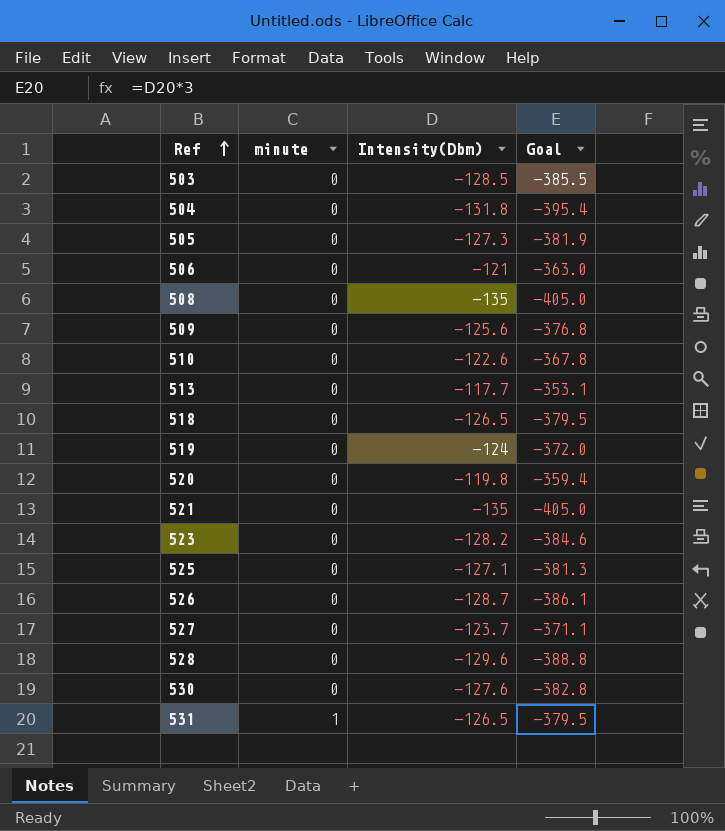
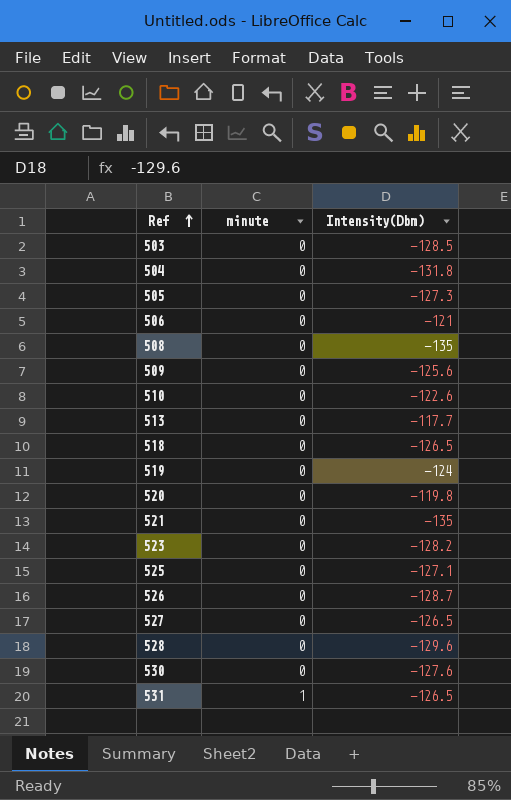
column Goal | formula: [Intensity(Dbm)] * 3 -> none
527 | Intensity(Dbm): -123.7 -> -126.5

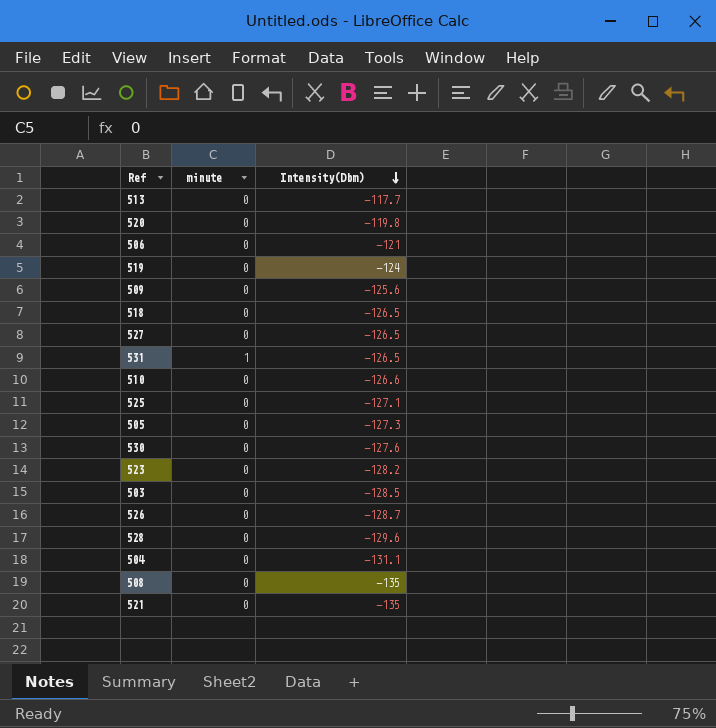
row order: Ref ascending -> Intensity(Dbm) descending
510 | Intensity(Dbm): -122.6 -> -126.6
504 | Intensity(Dbm): -131.8 -> -131.1

